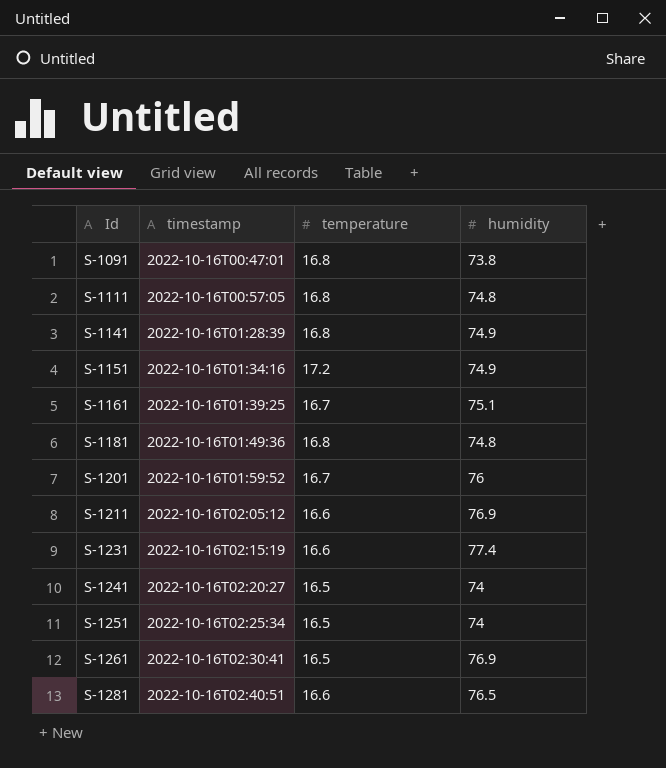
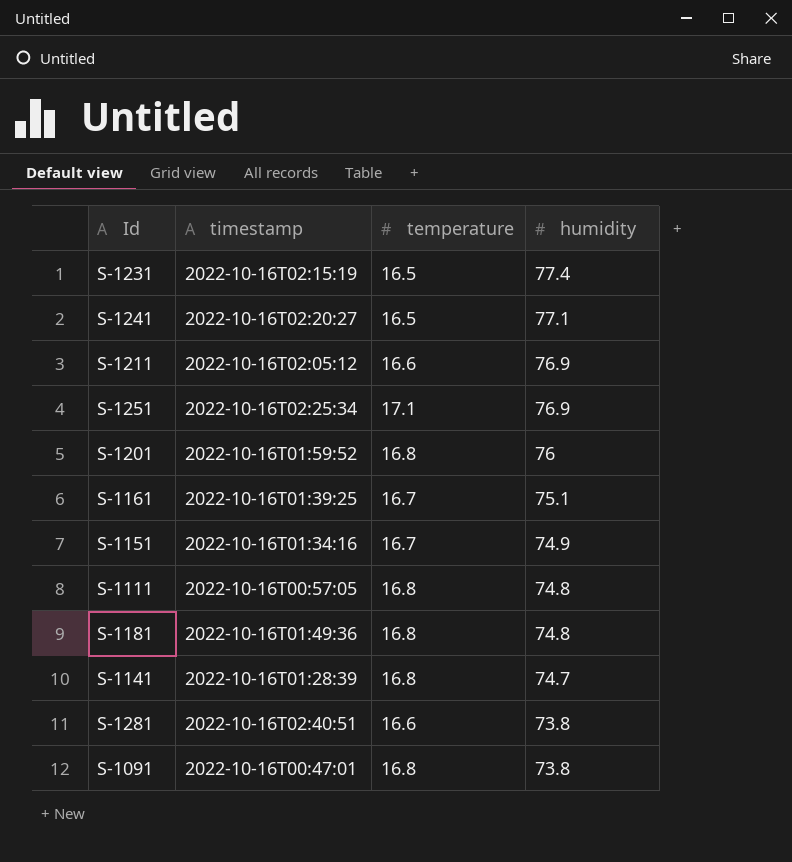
row order: Id ascending -> humidity descending
row S-1261: 2022-10-16T02:30:41 | 16.5 | 76.9 -> none
S-1231 | temperature: 16.6 -> 16.5
S-1241 | humidity: 74 -> 77.1
S-1251 | temperature: 16.5 -> 17.1
S-1251 | humidity: 74 -> 76.9
S-1201 | temperature: 16.7 -> 16.8
S-1151 | temperature: 17.2 -> 16.7
S-1141 | humidity: 74.9 -> 74.7
S-1281 | humidity: 76.5 -> 73.8

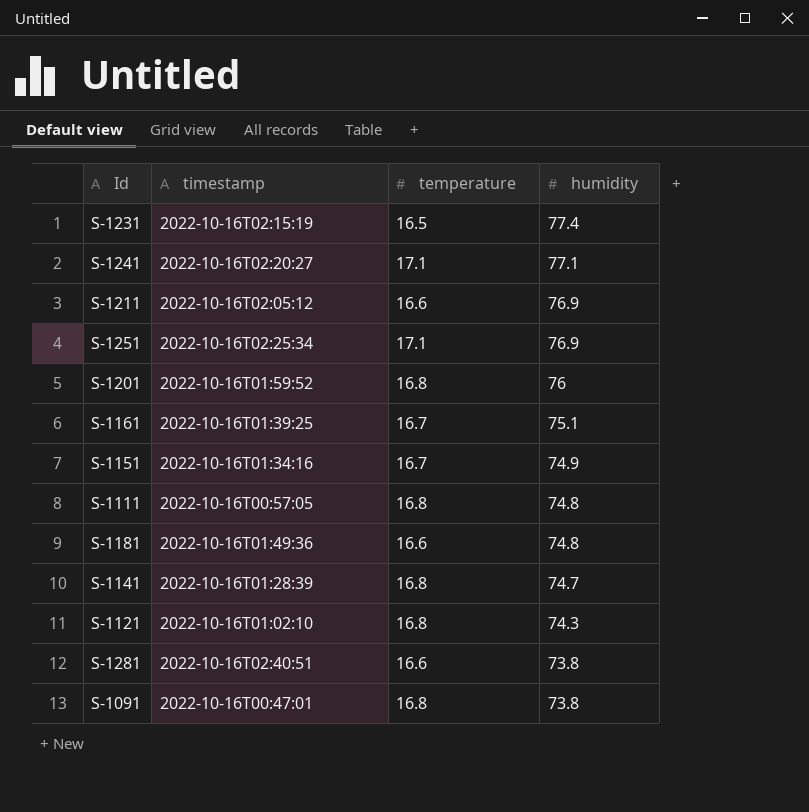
S-1241 | temperature: 16.5 -> 17.1
S-1181 | temperature: 16.8 -> 16.6
row S-1121: none -> 2022-10-16T01:02:10 | 16.8 | 74.3

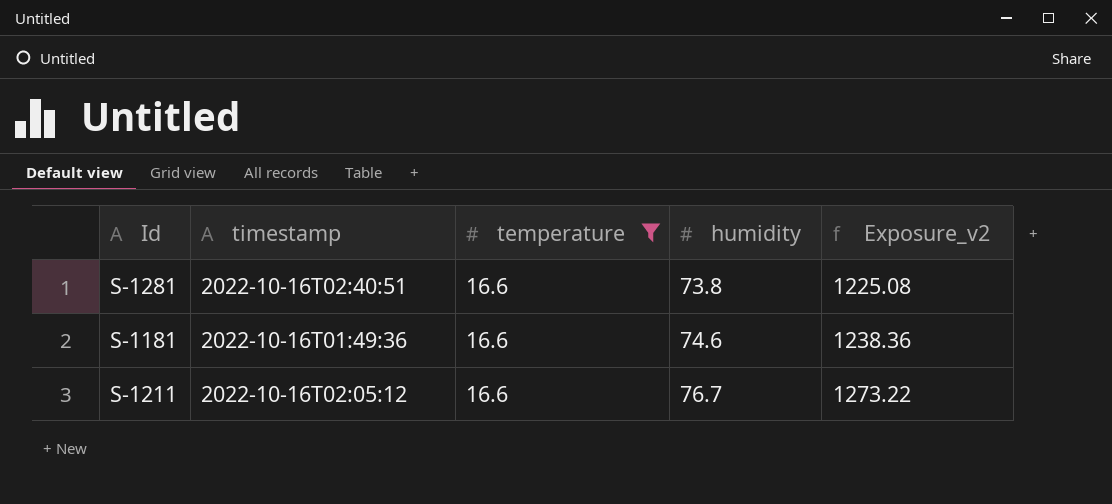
filter: none -> temperature = 16.6
row order: humidity descending -> humidity ascending
column Exposure_v2 | formula: none -> [temperature] * [humidity]
S-1181 | humidity: 74.8 -> 74.6
S-1211 | humidity: 76.9 -> 76.7

